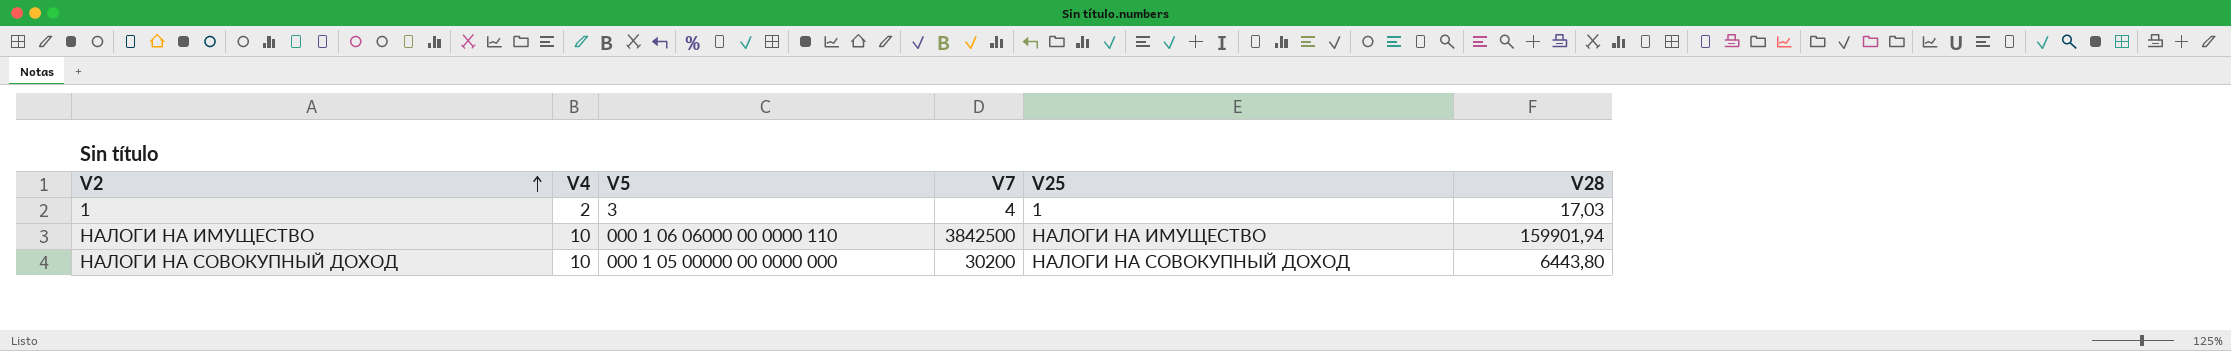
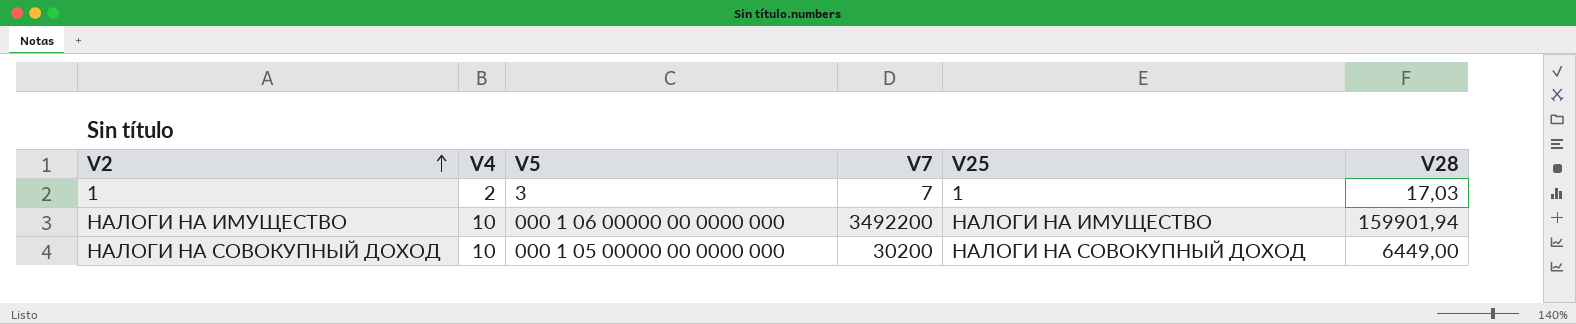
1 | V7: 4 -> 7
НАЛОГИ НА ИМУЩЕСТВО | V5: 000 1 06 06000 00 0000 110 -> 000 1 06 00000 00 0000 000
НАЛОГИ НА ИМУЩЕСТВО | V7: 3842500 -> 3492200
НАЛОГИ НА СОВОКУПНЫЙ ДОХОД | V28: 6443,80 -> 6449,00

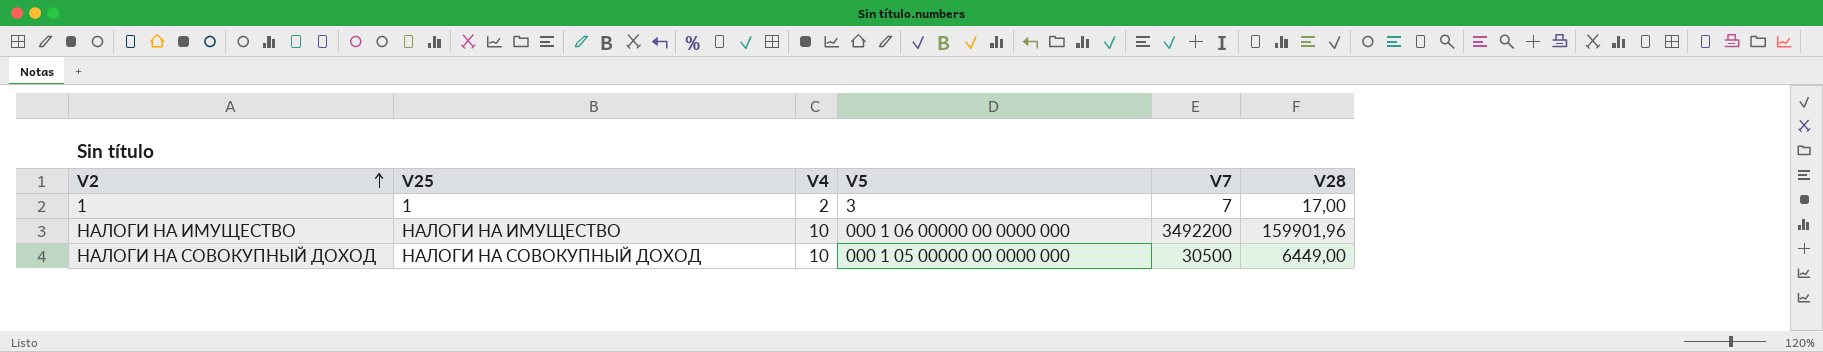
column V25 | position: 5 -> 2
1 | V28: 17,03 -> 17,00
НАЛОГИ НА ИМУЩЕСТВО | V28: 159901,94 -> 159901,96
НАЛОГИ НА СОВОКУПНЫЙ ДОХОД | V7: 30200 -> 30500

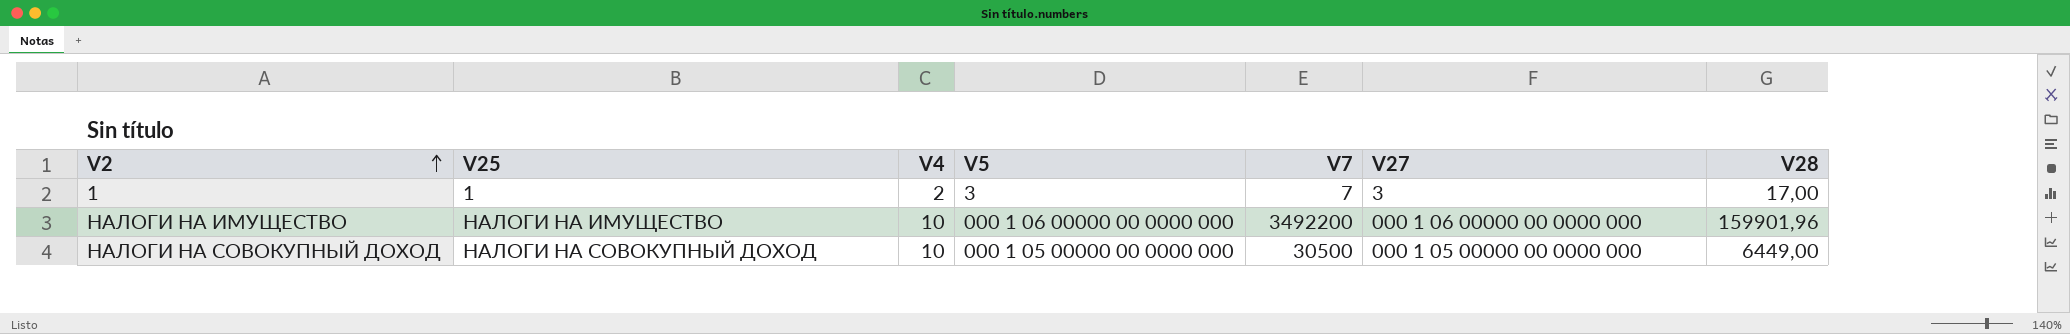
column V27 | position: none -> 6

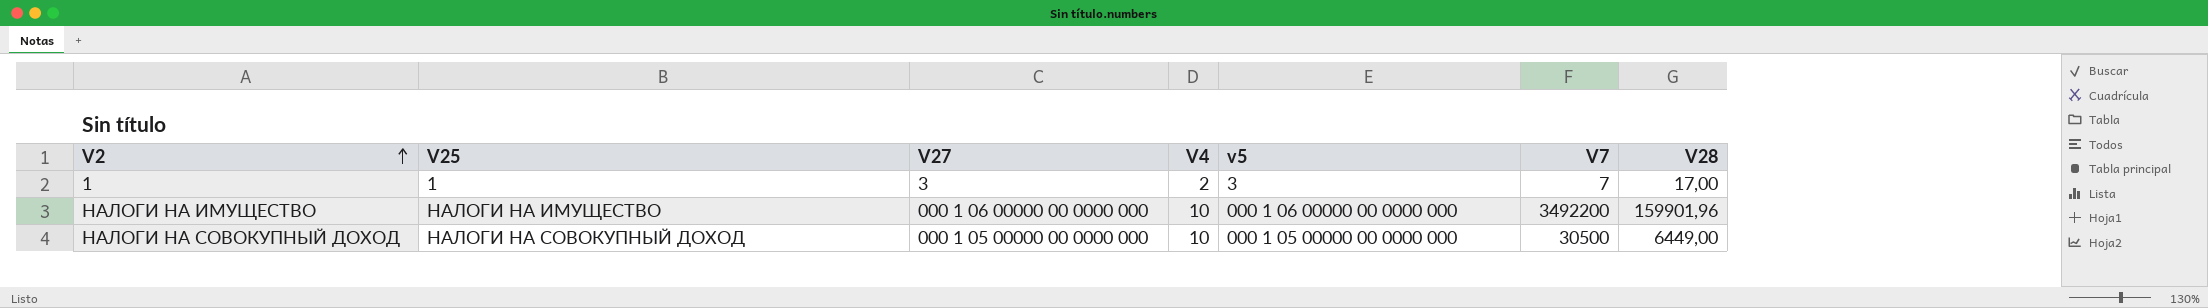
column V27 | position: 6 -> 3
column name: V5 -> v5

